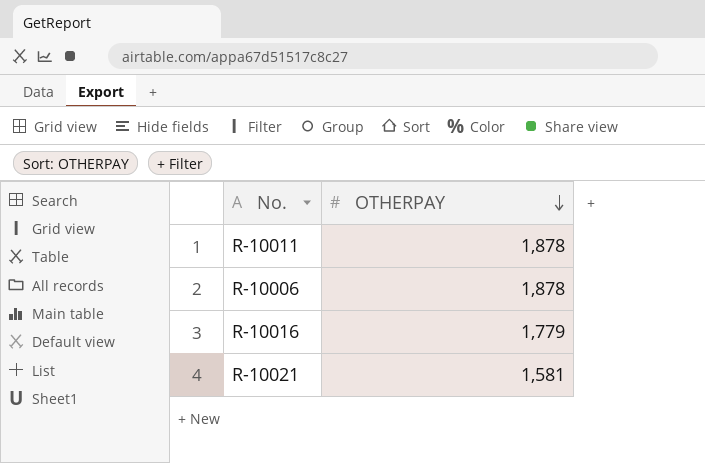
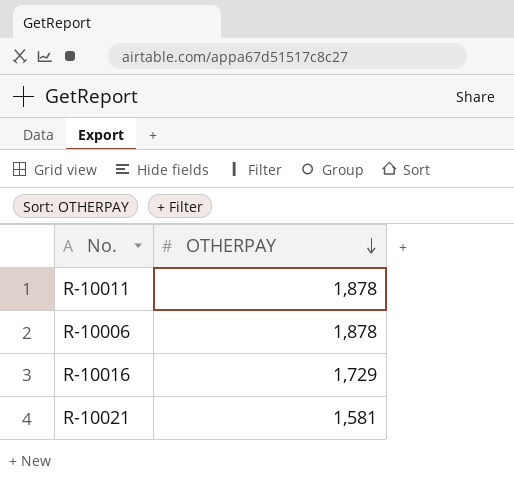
R-10016 | OTHERPAY: 1,779 -> 1,729

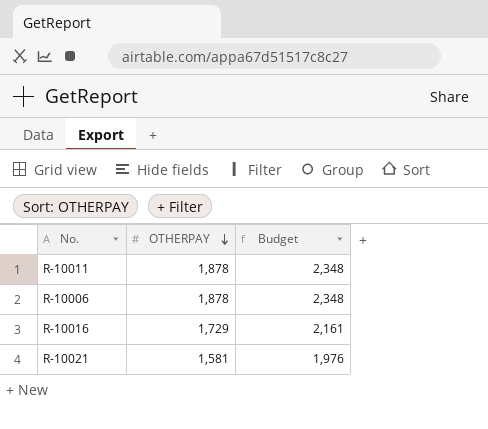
column Budget | formula: none -> [OTHERPAY] * 1.25

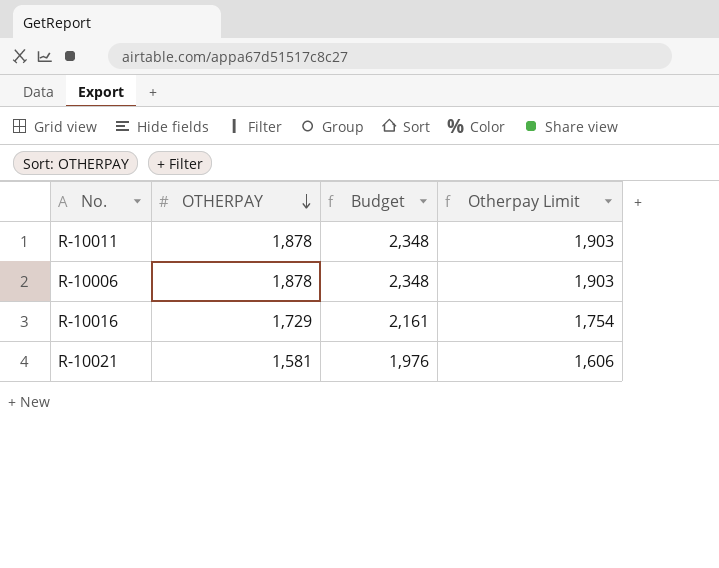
column Otherpay Limit | formula: none -> [OTHERPAY] + 25

